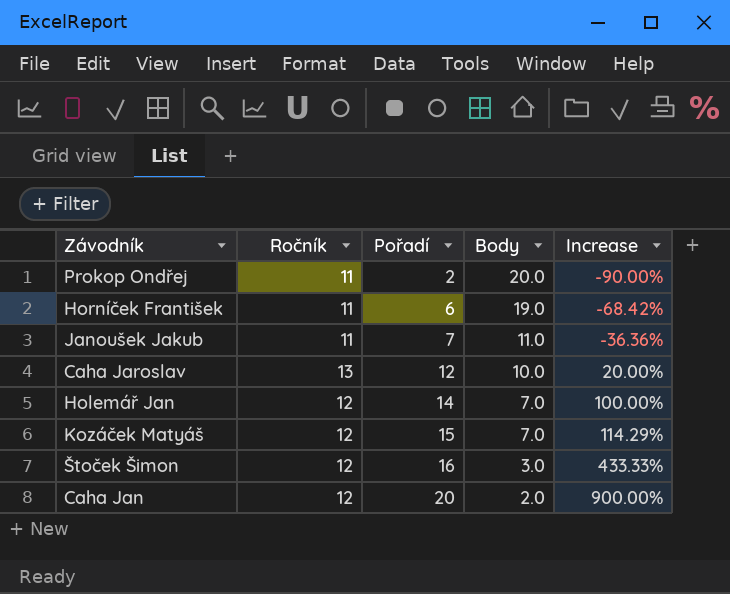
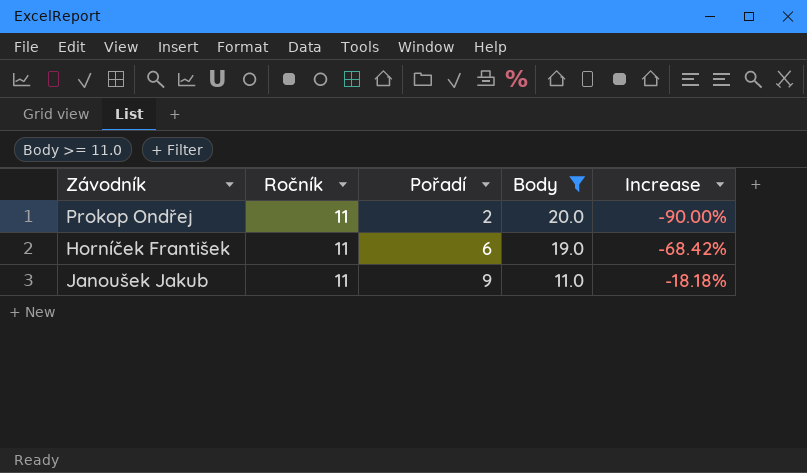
filter: none -> Body >= 11.0
Janoušek Jakub | Pořadí: 7 -> 9
Janoušek Jakub | Increase: -36.36% -> -18.18%

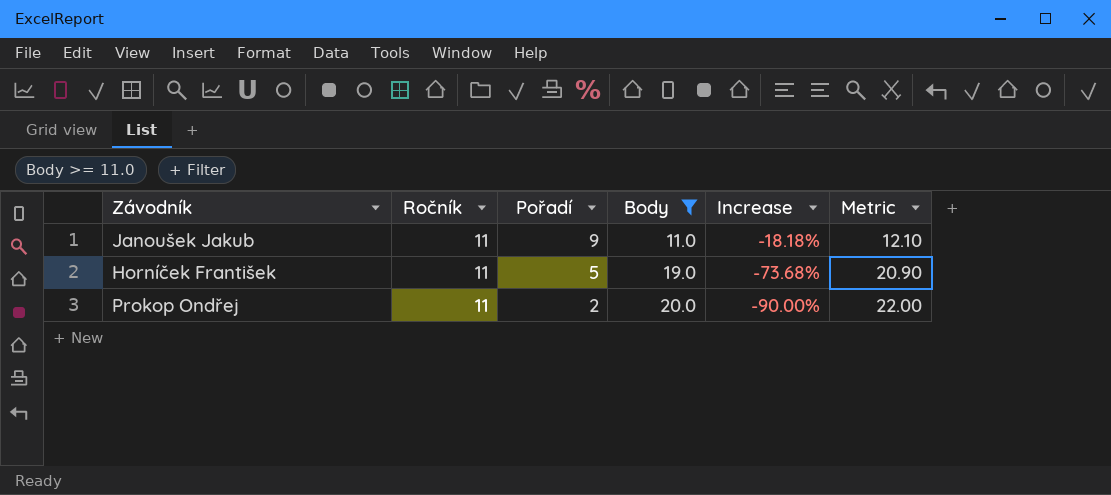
row order: Pořadí ascending -> Pořadí descending
column Metric | formula: none -> [Body] * 1.1
Horníček František | Pořadí: 6 -> 5
Horníček František | Increase: -68.42% -> -73.68%

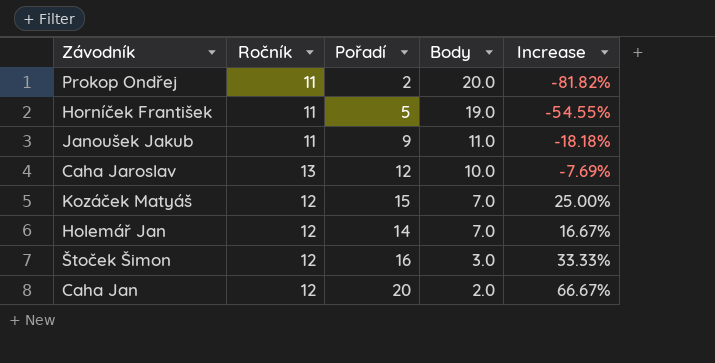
filter: Body >= 11.0 -> none
row order: Pořadí descending -> Body descending
column Metric | formula: [Body] * 1.1 -> none
column Increase | formula: ([Pořadí] - [Body]) / [Body] -> ([Pořadí] - [Ročník]) / [Ročník]

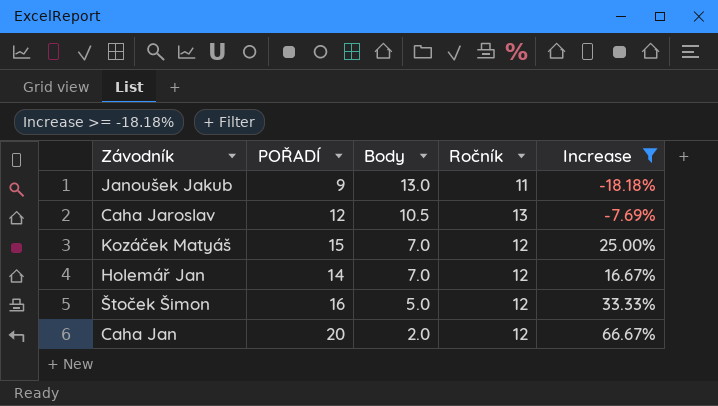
filter: none -> Increase >= -18.18%
column name: Pořadí -> POŘADÍ
column Ročník | position: 2 -> 4
Janoušek Jakub | Body: 11.0 -> 13.0
Caha Jaroslav | Body: 10.0 -> 10.5
Štoček Šimon | Body: 3.0 -> 5.0

